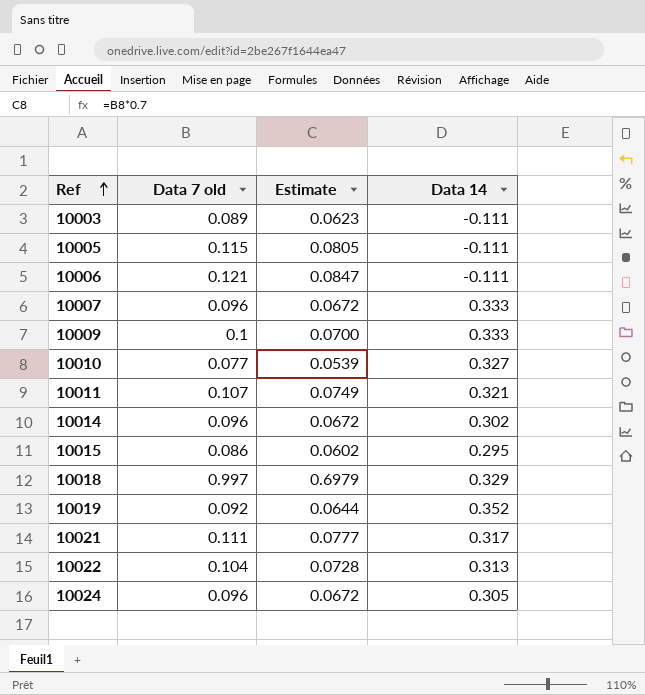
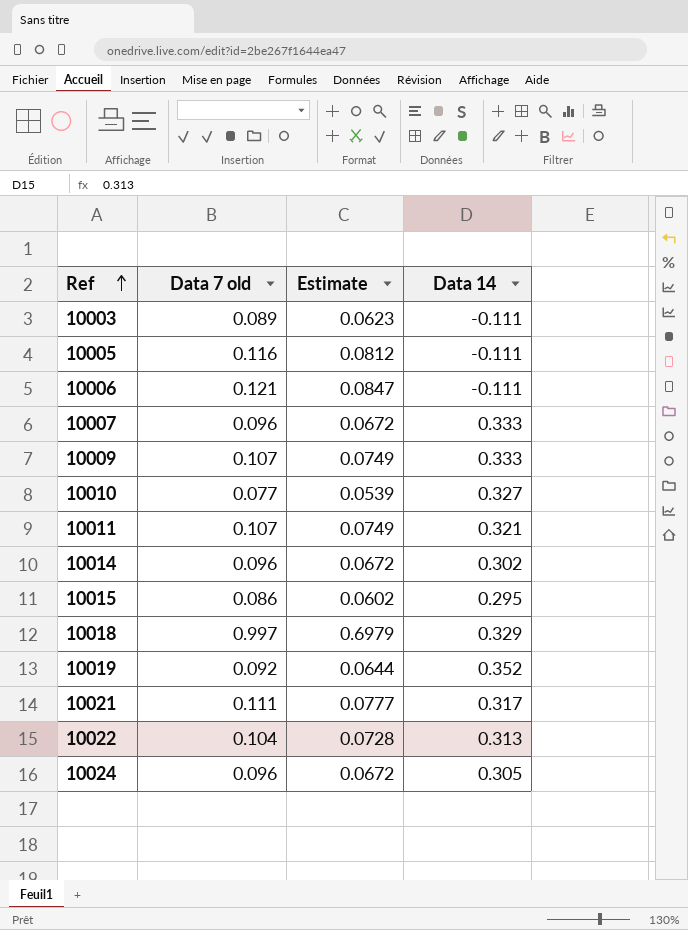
10005 | Data 7 old: 0.115 -> 0.116
10005 | Estimate: 0.0805 -> 0.0812
10009 | Data 7 old: 0.1 -> 0.107
10009 | Estimate: 0.0700 -> 0.0749

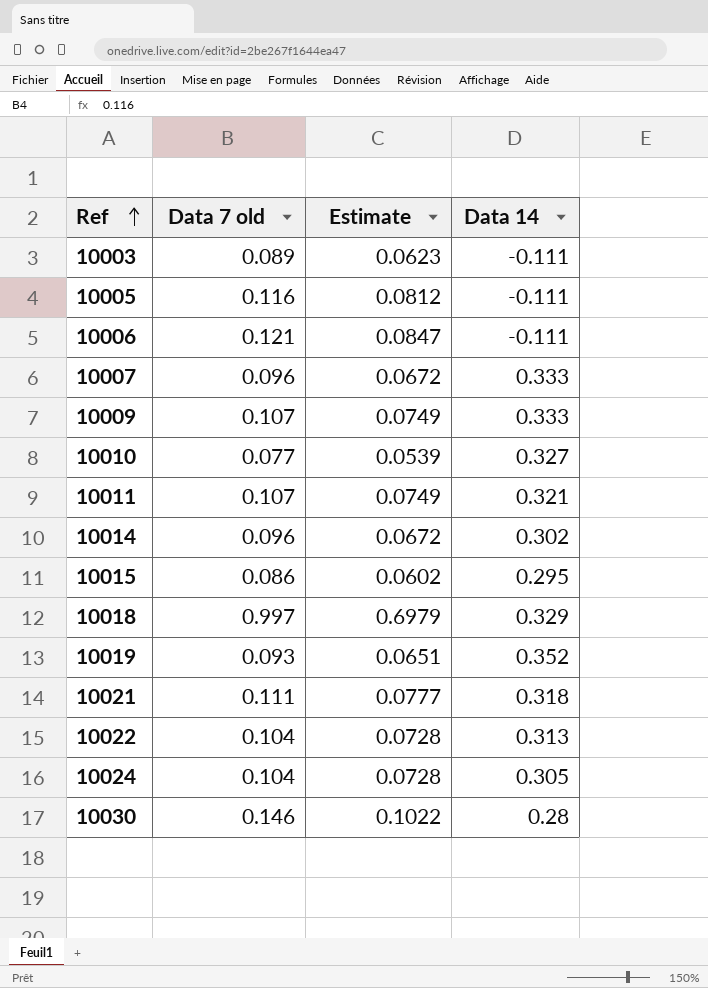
10019 | Data 7 old: 0.092 -> 0.093
10019 | Estimate: 0.0644 -> 0.0651
10021 | Data 14: 0.317 -> 0.318
10024 | Data 7 old: 0.096 -> 0.104
10024 | Estimate: 0.0672 -> 0.0728
row 10030: none -> 0.146 | 0.1022 | 0.28

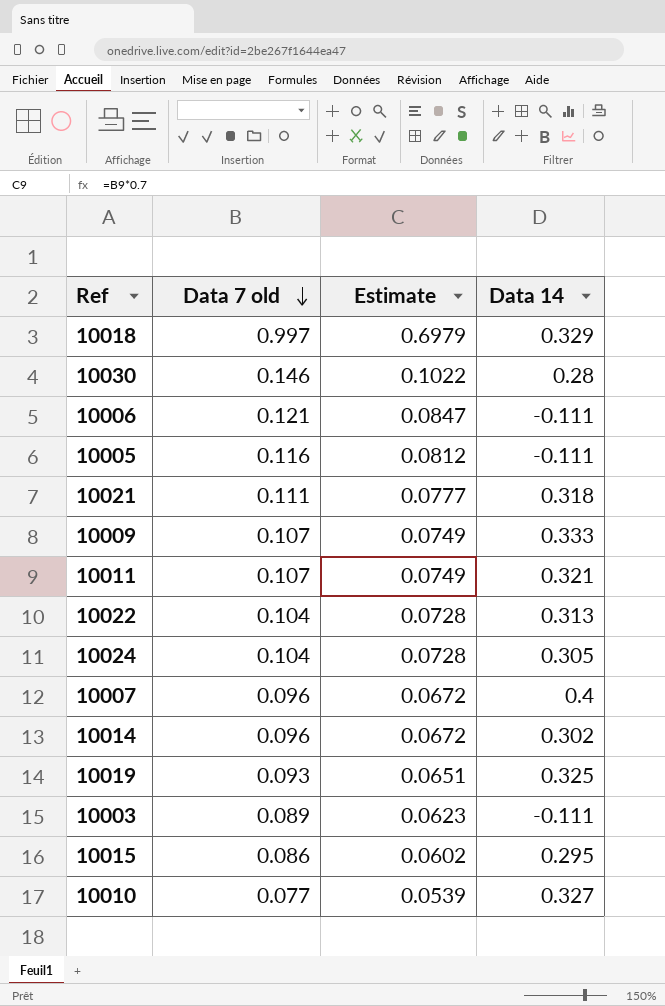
row order: Ref ascending -> Data 7 old descending
10007 | Data 14: 0.333 -> 0.4
10019 | Data 14: 0.352 -> 0.325

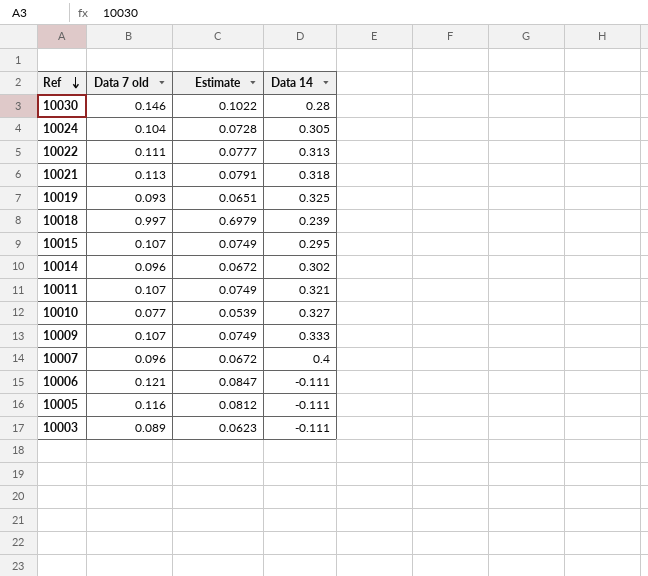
row order: Data 7 old descending -> Ref descending
10022 | Data 7 old: 0.104 -> 0.111
10022 | Estimate: 0.0728 -> 0.0777
10021 | Data 7 old: 0.111 -> 0.113
10021 | Estimate: 0.0777 -> 0.0791
10018 | Data 14: 0.329 -> 0.239
10015 | Data 7 old: 0.086 -> 0.107
10015 | Estimate: 0.0602 -> 0.0749

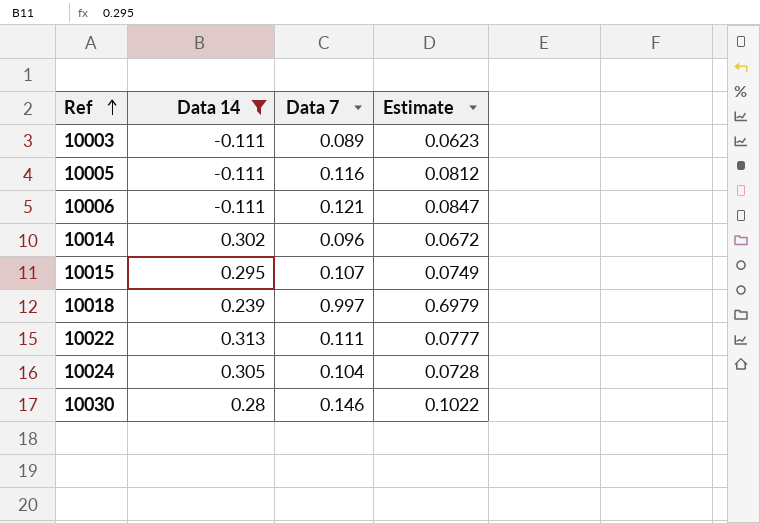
filter: none -> Data 14 <= 0.313
row order: Ref descending -> Ref ascending
column Data 14 | position: 4 -> 2
column name: Data 7 old -> Data 7

